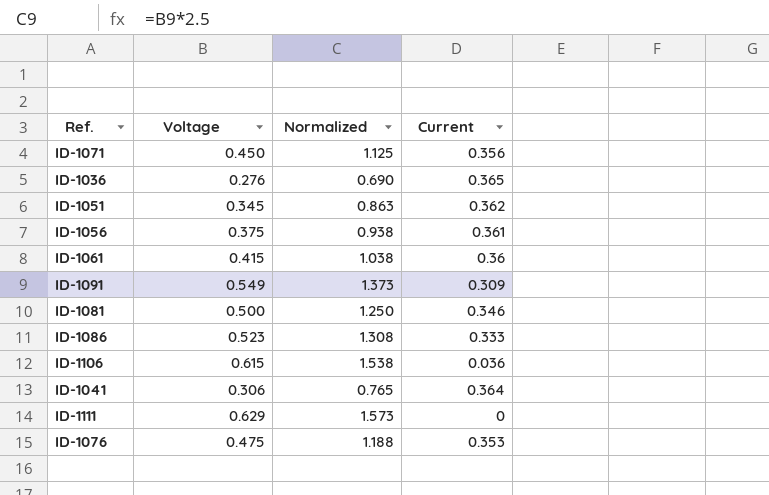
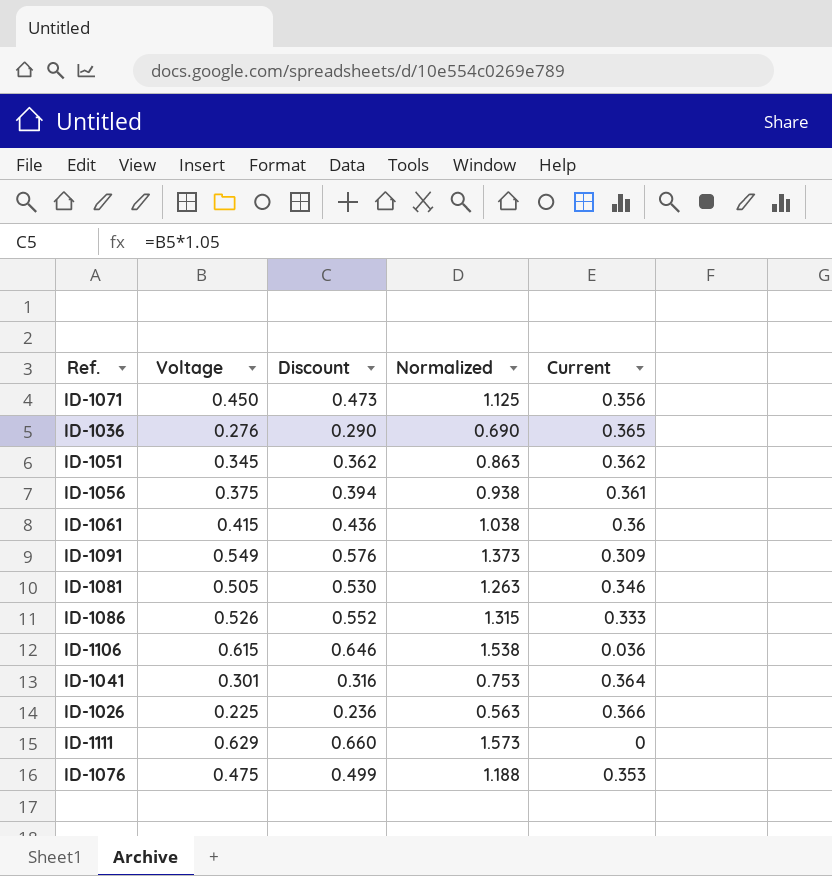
column Discount | formula: none -> [Voltage] * 1.05
ID-1081 | Voltage: 0.500 -> 0.505
ID-1081 | Normalized: 1.250 -> 1.263
ID-1086 | Voltage: 0.523 -> 0.526
ID-1086 | Normalized: 1.308 -> 1.315
ID-1041 | Voltage: 0.306 -> 0.301
ID-1041 | Normalized: 0.765 -> 0.753
row ID-1026: none -> 0.225 | 0.236 | 0.563 | 0.366

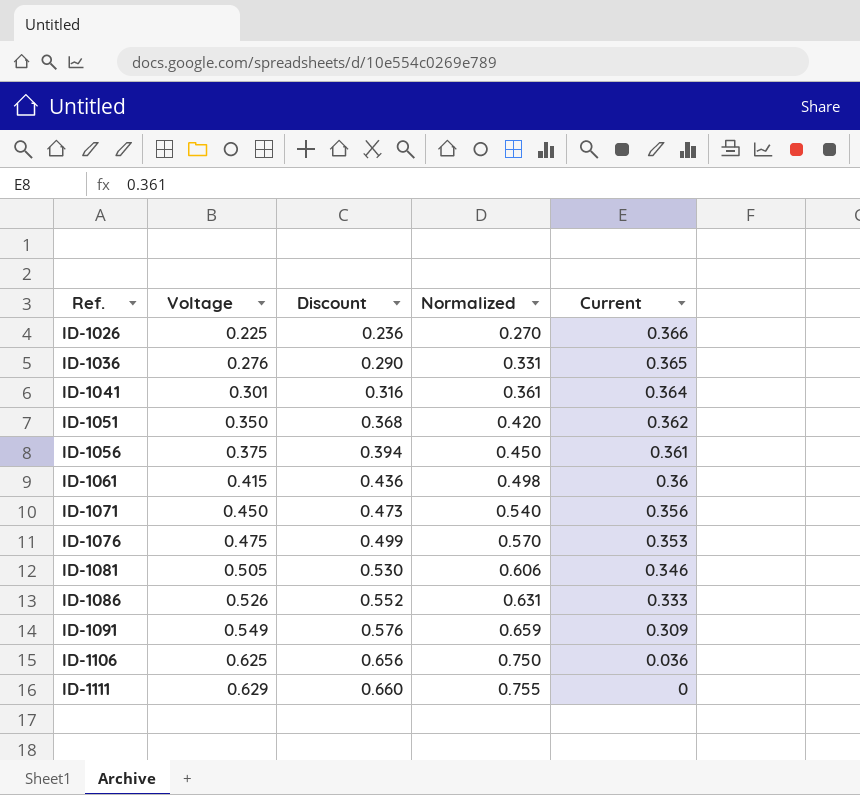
row order: none -> Ref. ascending
column Normalized | formula: [Voltage] * 2.5 -> [Voltage] * 1.2
ID-1051 | Voltage: 0.345 -> 0.350
ID-1051 | Discount: 0.362 -> 0.368
ID-1106 | Voltage: 0.615 -> 0.625
ID-1106 | Discount: 0.646 -> 0.656

